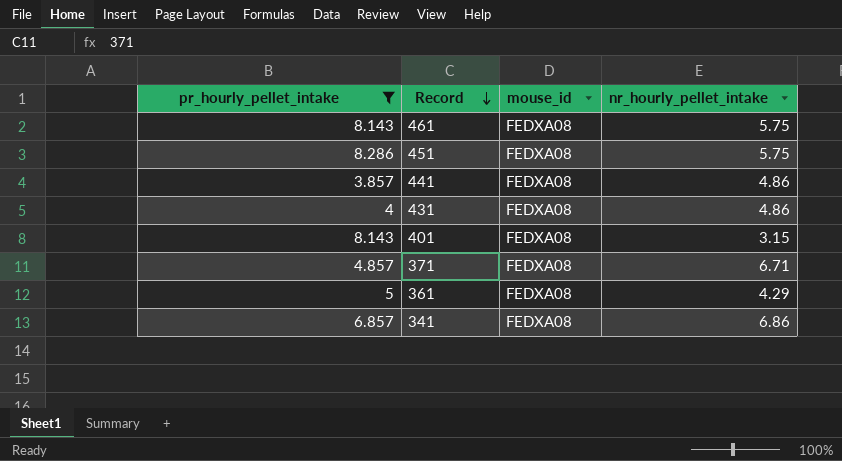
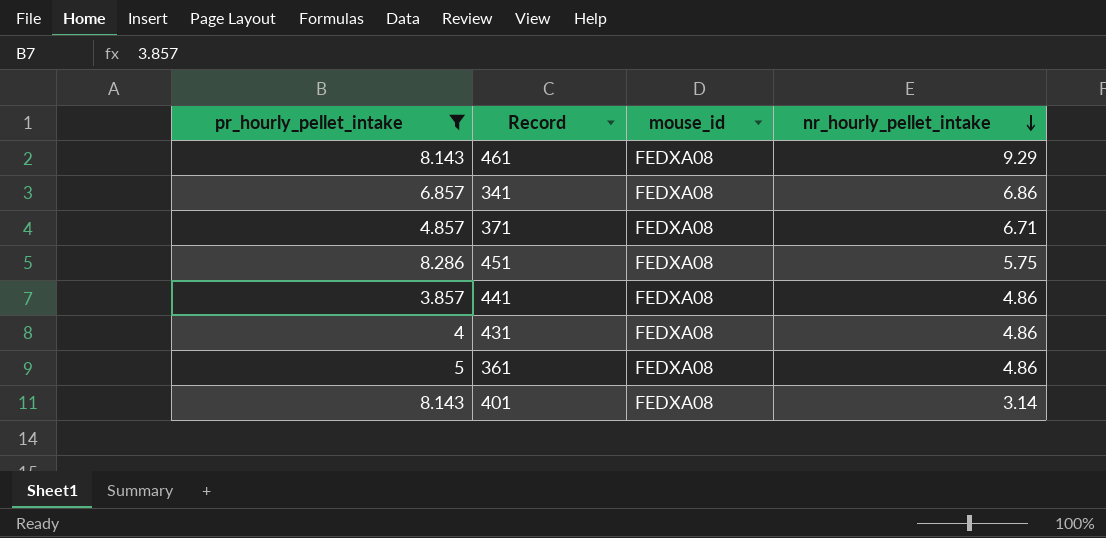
row order: Record descending -> nr_hourly_pellet_intake descending
461 | nr_hourly_pellet_intake: 5.75 -> 9.29
361 | nr_hourly_pellet_intake: 4.29 -> 4.86
401 | nr_hourly_pellet_intake: 3.15 -> 3.14

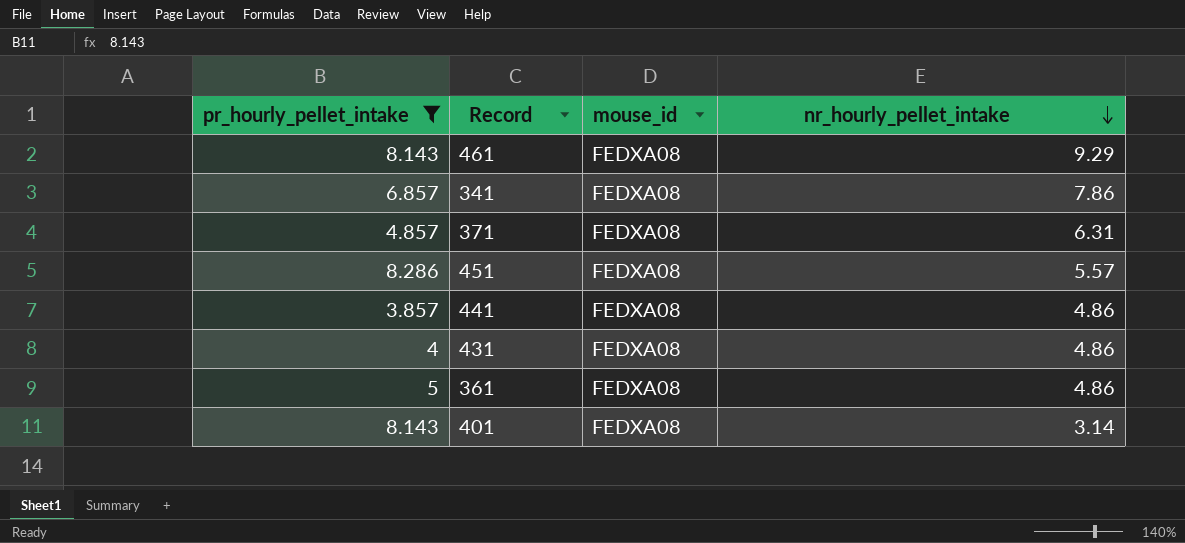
341 | nr_hourly_pellet_intake: 6.86 -> 7.86
371 | nr_hourly_pellet_intake: 6.71 -> 6.31
451 | nr_hourly_pellet_intake: 5.75 -> 5.57

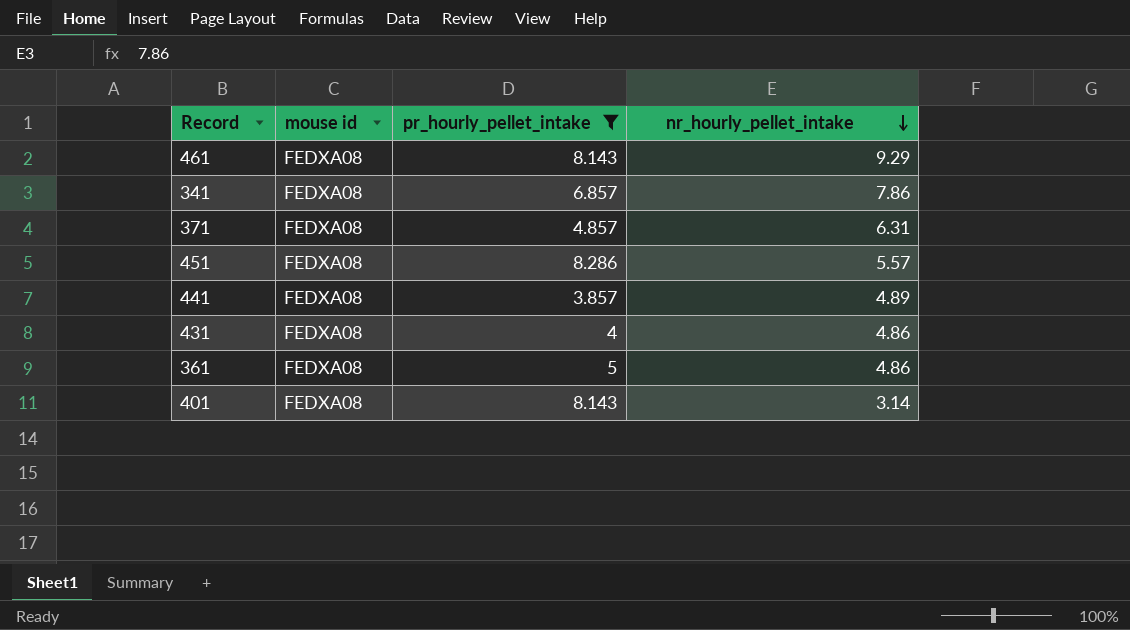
column name: mouse_id -> mouse id
column pr_hourly_pellet_intake | position: 1 -> 3
441 | nr_hourly_pellet_intake: 4.86 -> 4.89

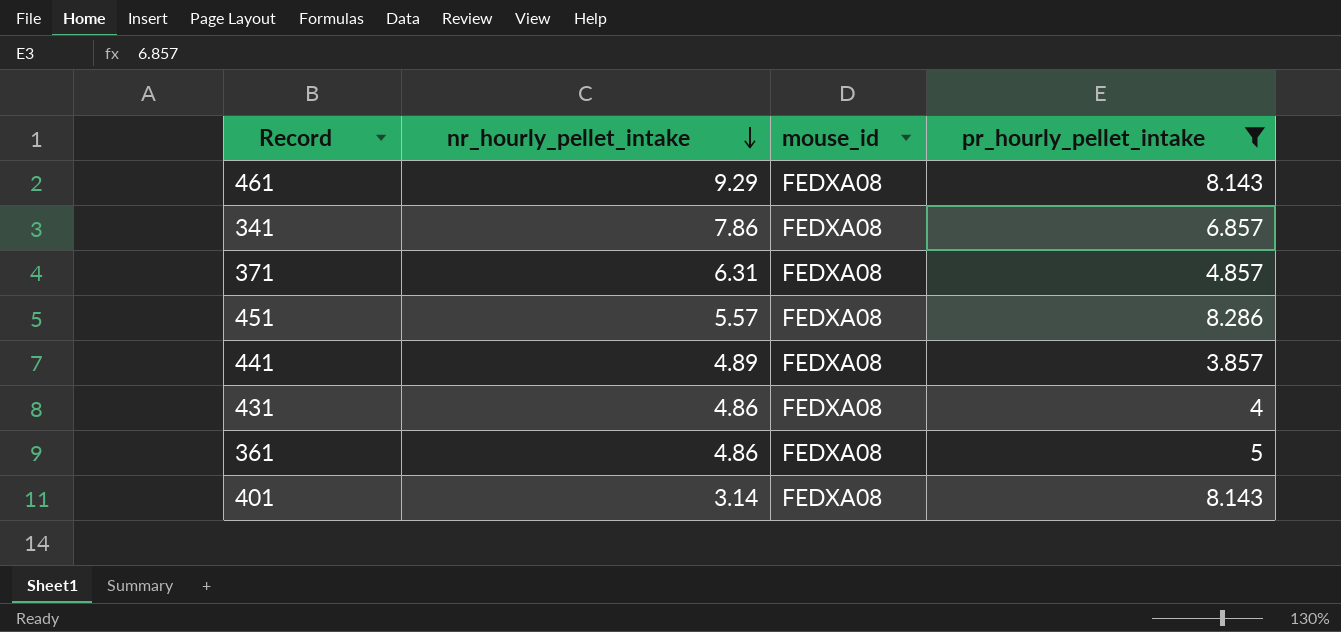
column nr_hourly_pellet_intake | position: 4 -> 2
column name: mouse id -> mouse_id

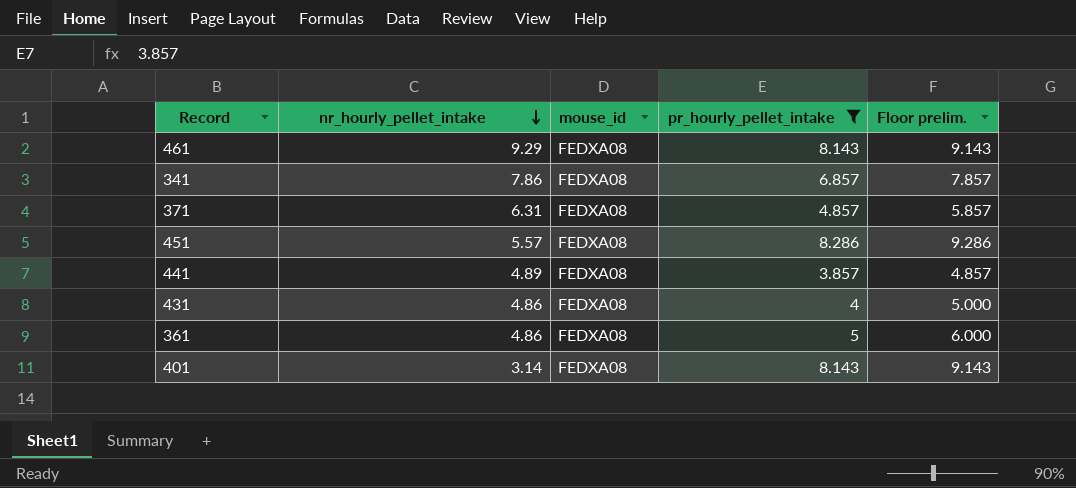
column Floor prelim. | formula: none -> [pr_hourly_pellet_intake] + 1

